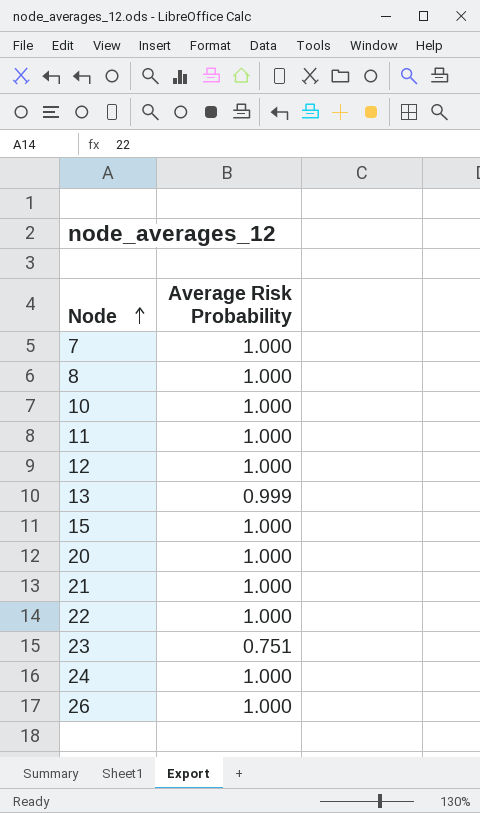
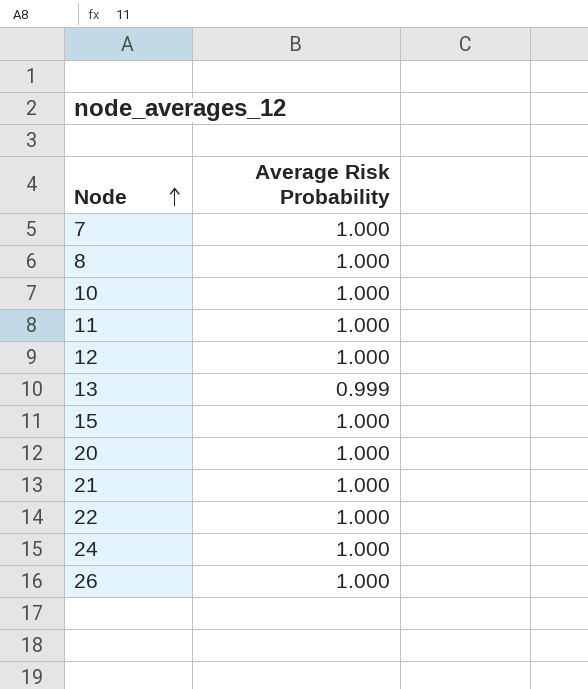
row 23: 0.751 -> none

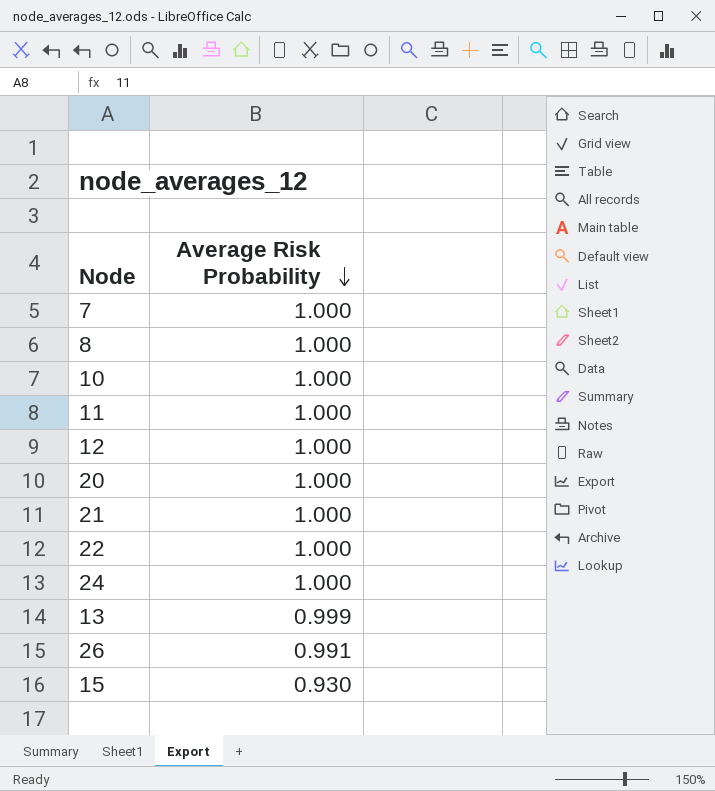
row order: Node ascending -> Average Risk Probability descending
26 | Average Risk Probability: 1.000 -> 0.991
15 | Average Risk Probability: 1.000 -> 0.930

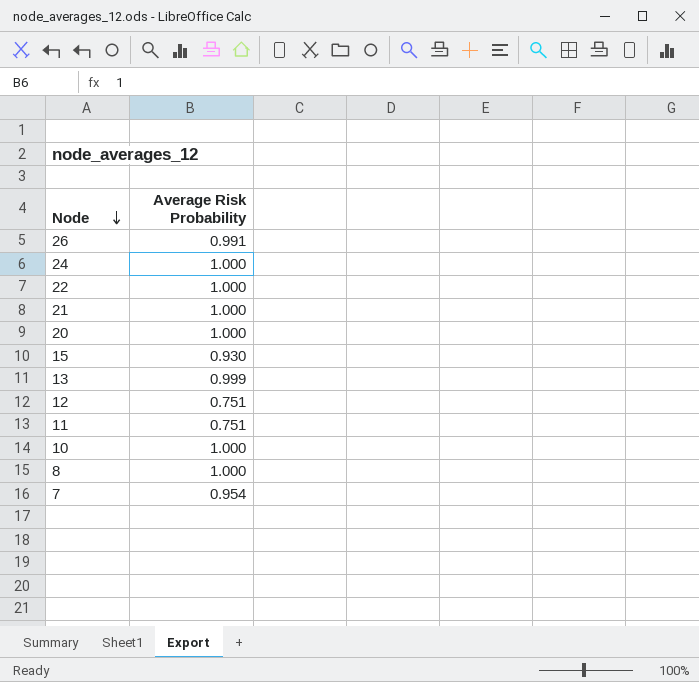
row order: Average Risk Probability descending -> Node descending
12 | Average Risk Probability: 1.000 -> 0.751
11 | Average Risk Probability: 1.000 -> 0.751
7 | Average Risk Probability: 1.000 -> 0.954

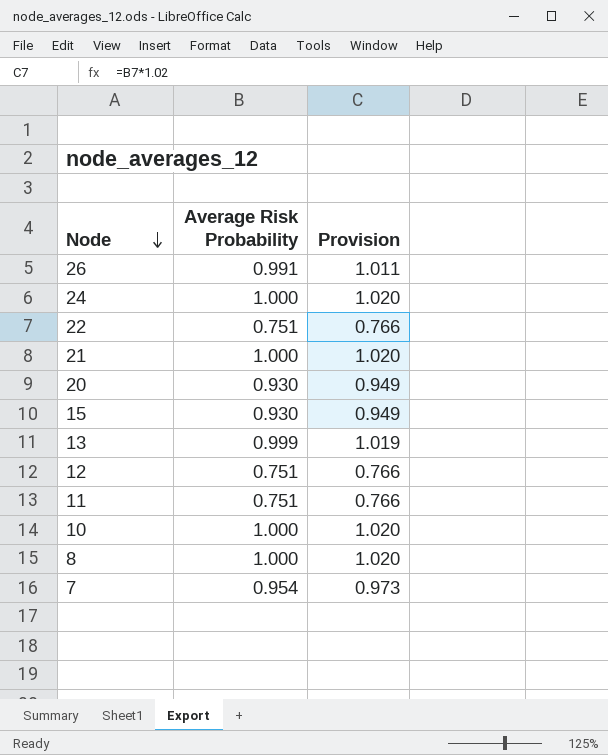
column Provision | formula: none -> [Average Risk Probability] * 1.02
22 | Average Risk Probability: 1.000 -> 0.751
20 | Average Risk Probability: 1.000 -> 0.930

